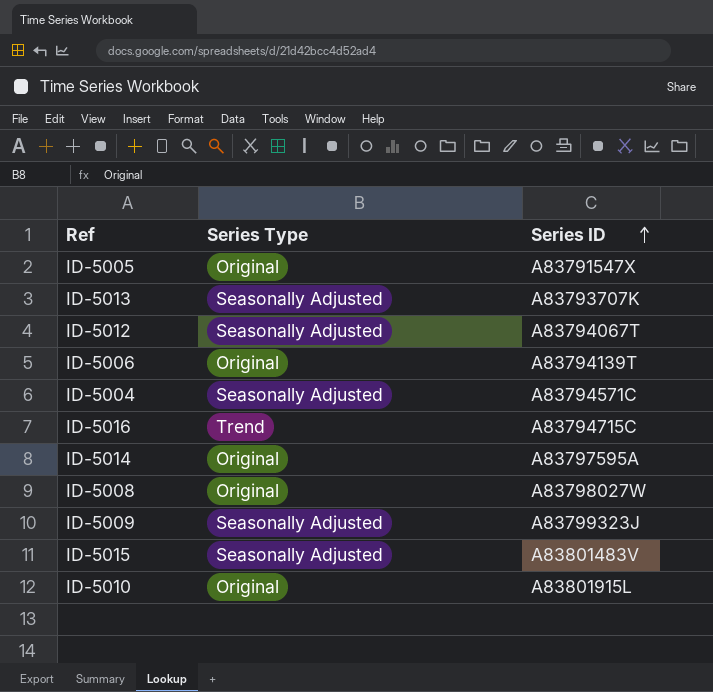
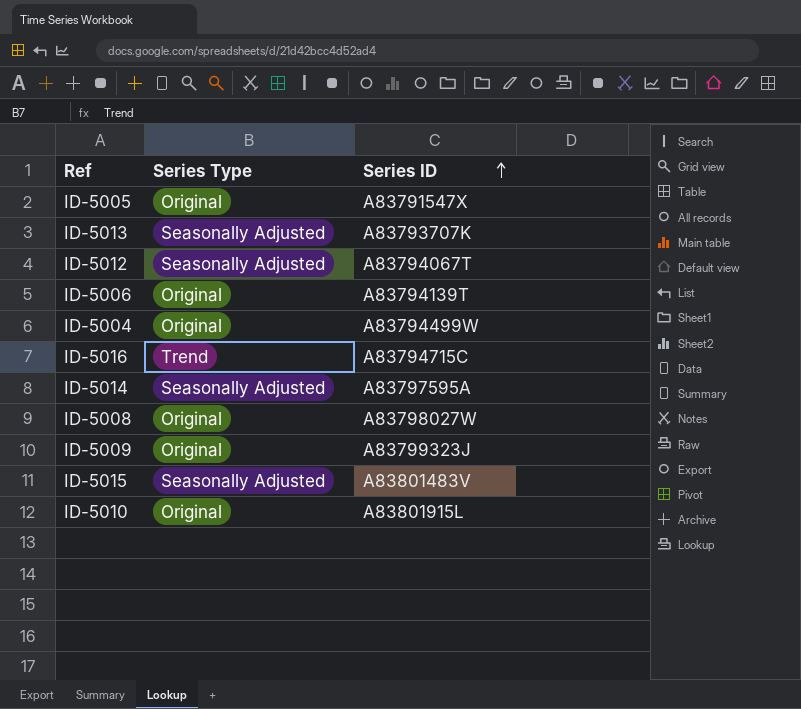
ID-5004 | Series Type: Seasonally Adjusted -> Original
ID-5004 | Series ID: A83794571C -> A83794499W
ID-5014 | Series Type: Original -> Seasonally Adjusted
ID-5009 | Series Type: Seasonally Adjusted -> Original

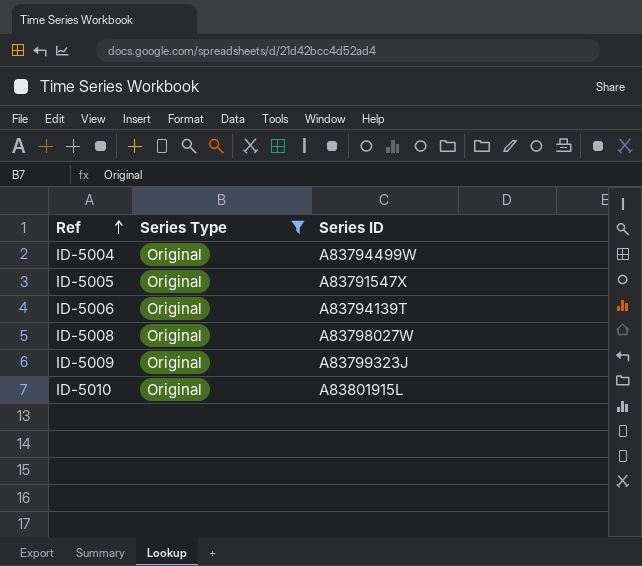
filter: none -> Series Type = Original
row order: Series ID ascending -> Ref ascending

